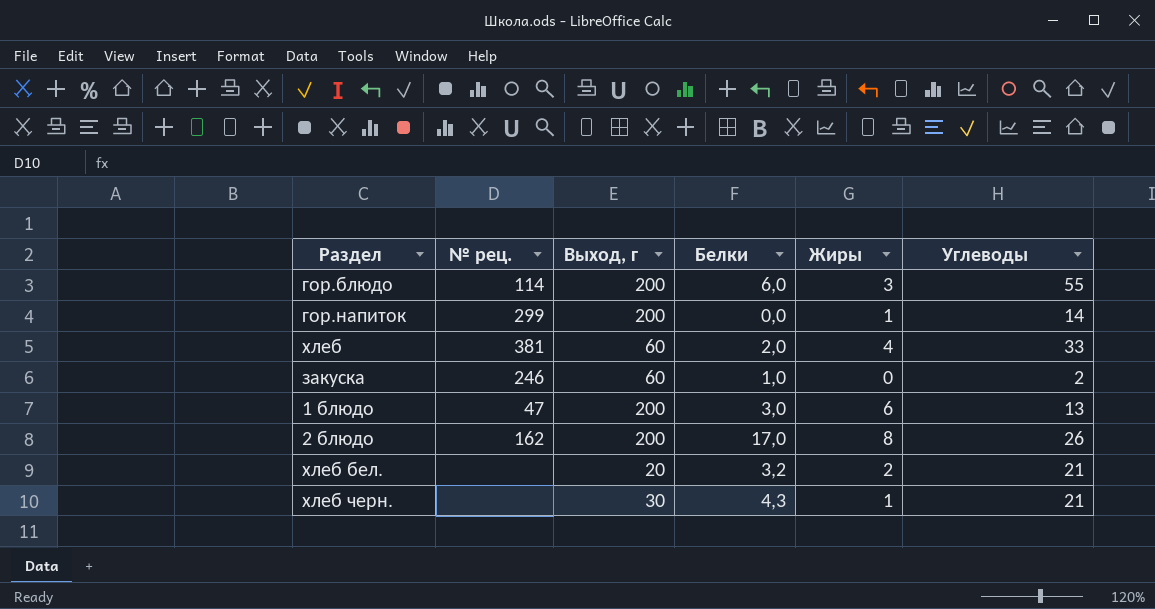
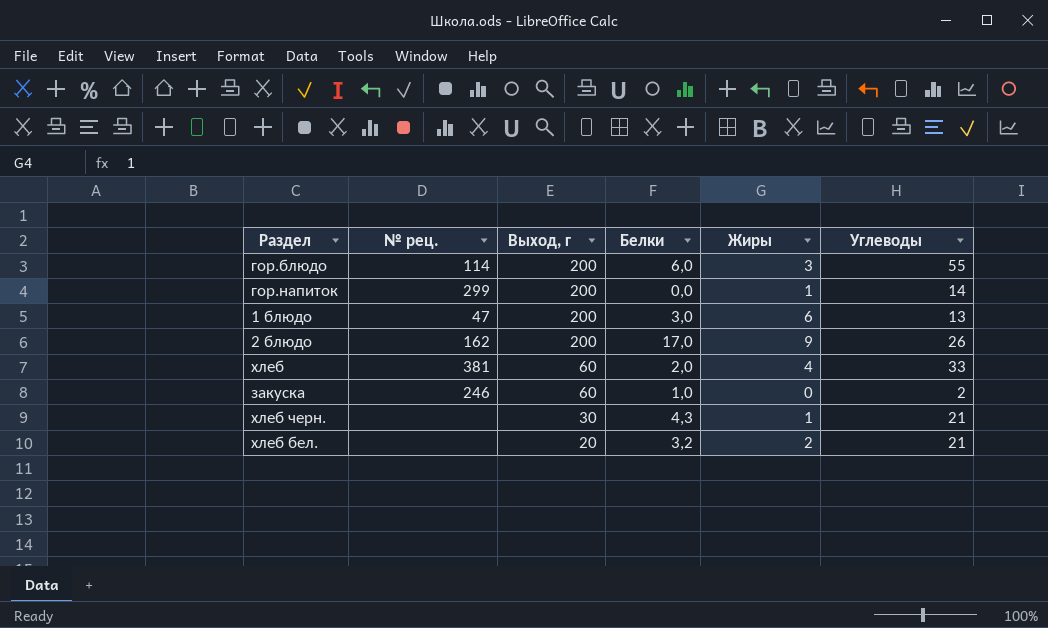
row order: none -> Выход, г descending
2 блюдо | Жиры: 8 -> 9

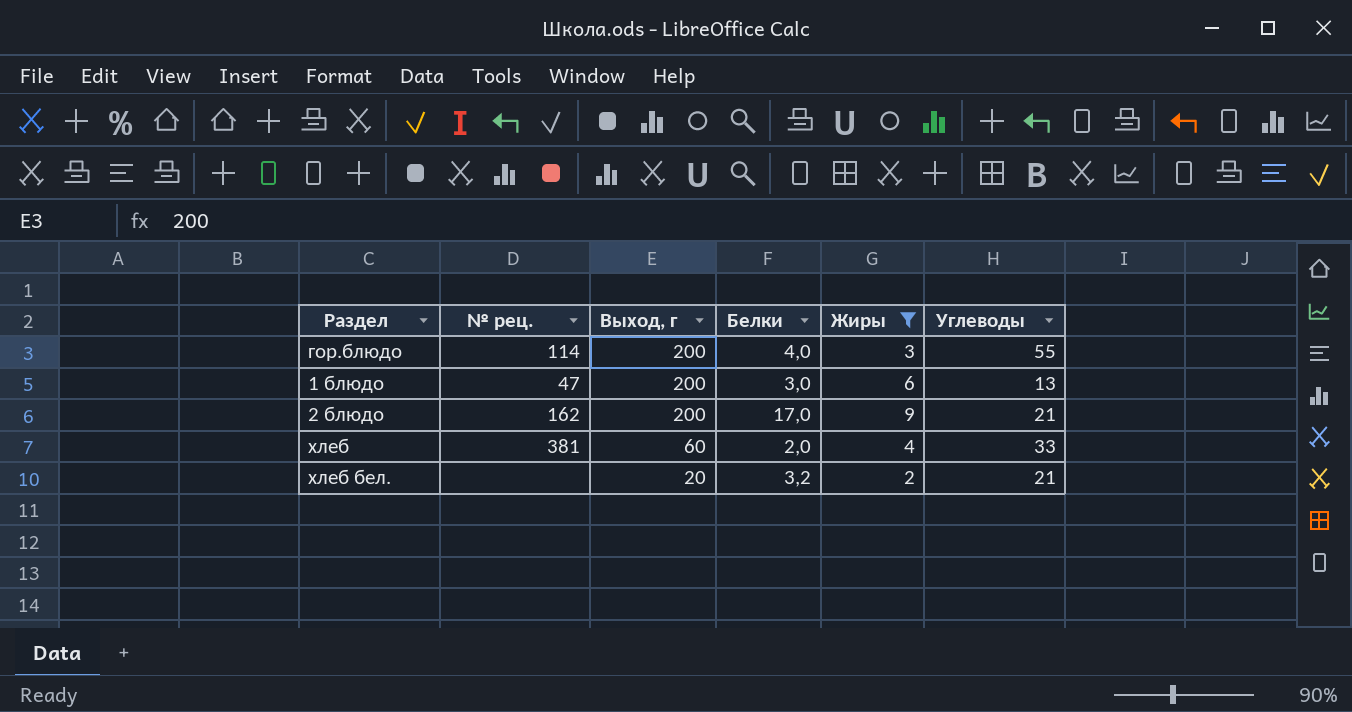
filter: none -> Жиры >= 2
гор.блюдо | Белки: 6,0 -> 4,0
2 блюдо | Углеводы: 26 -> 21

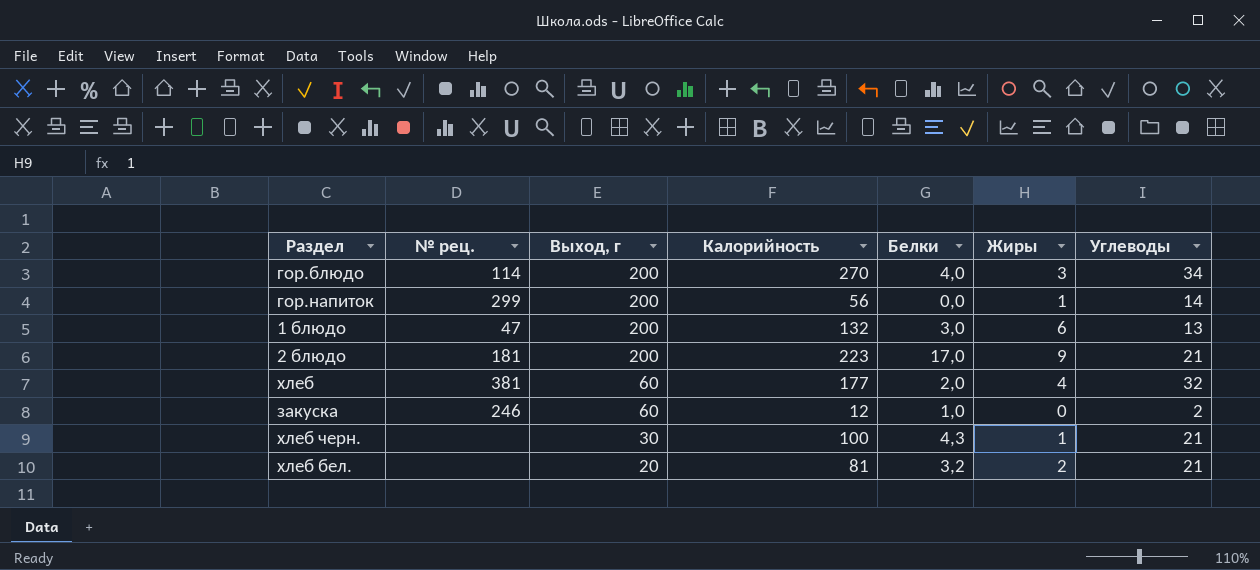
filter: Жиры >= 2 -> none
column Калорийность | position: none -> 4
гор.блюдо | Углеводы: 55 -> 34
2 блюдо | № рец.: 162 -> 181
хлеб | Углеводы: 33 -> 32

